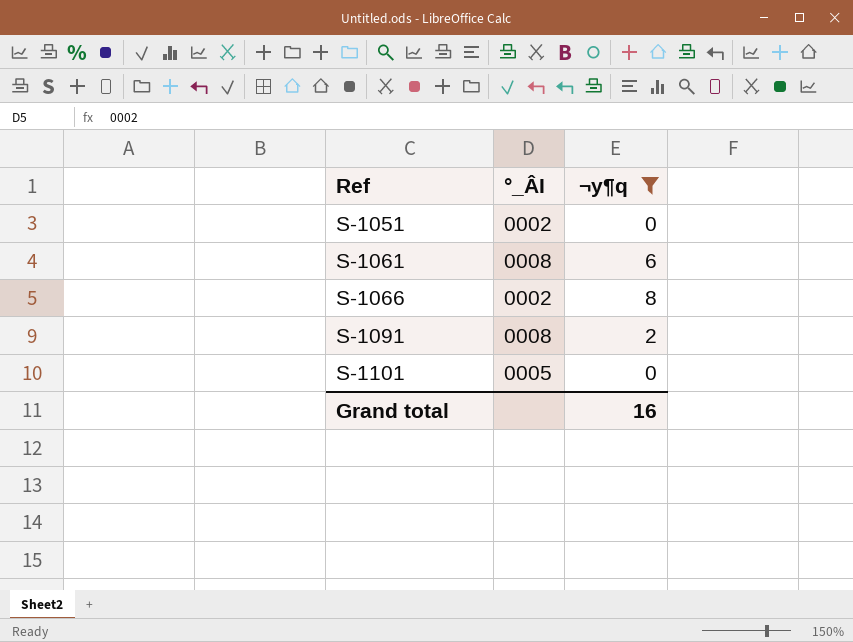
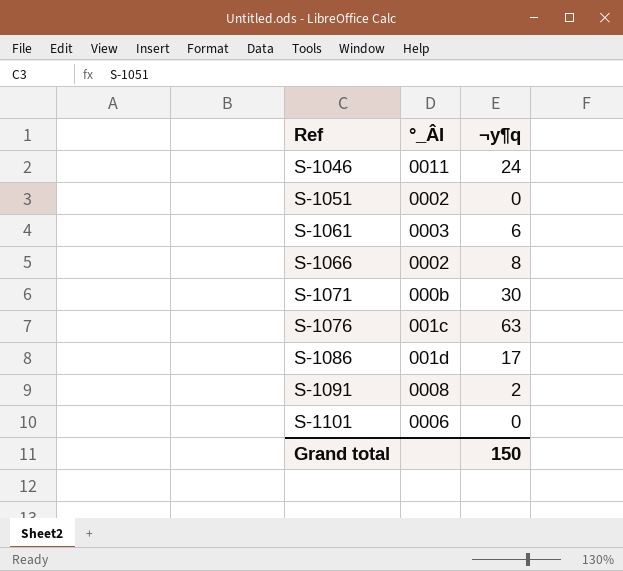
filter: ¬y¶q <= 8 -> none
S-1061 | °_ÂI: 0008 -> 0003
S-1101 | °_ÂI: 0005 -> 0006
Grand total | ¬y¶q: 16 -> 150

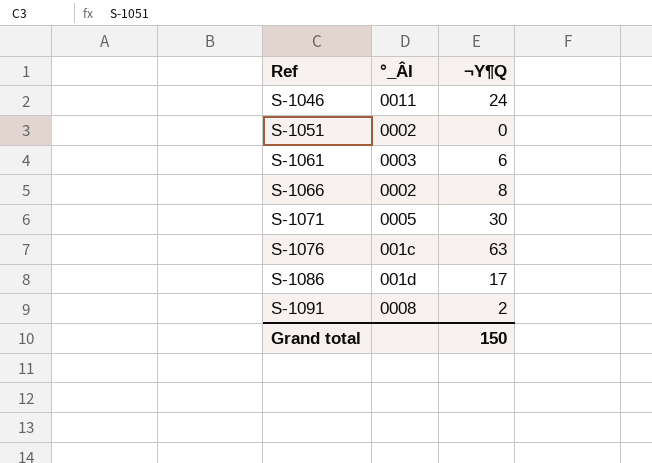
column name: ¬y¶q -> ¬Y¶Q
row S-1101: 0006 | 0 -> none
S-1071 | °_ÂI: 000b -> 0005

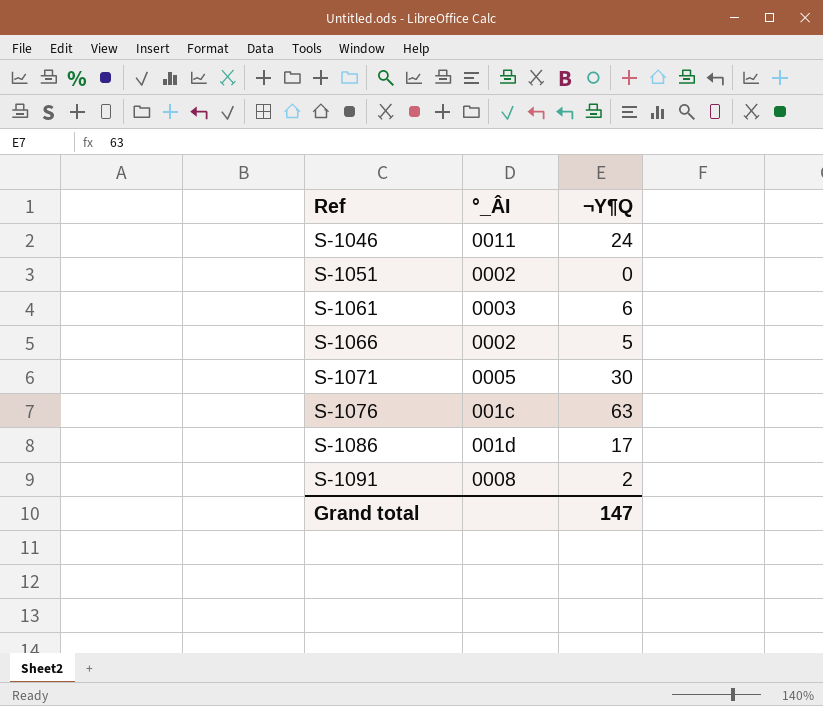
S-1066 | ¬Y¶Q: 8 -> 5
Grand total | ¬Y¶Q: 150 -> 147

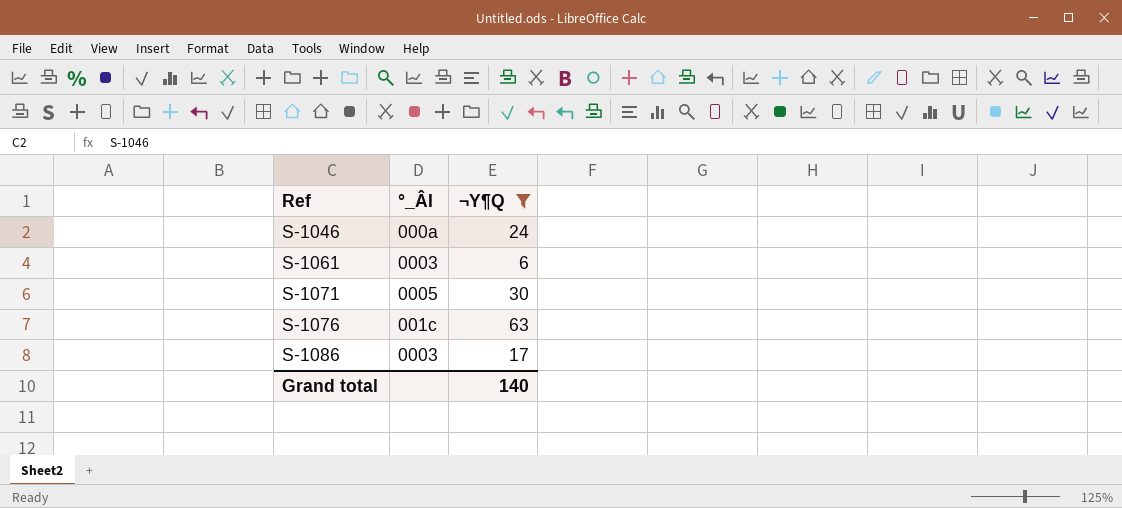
filter: none -> ¬Y¶Q >= 6
S-1046 | °_ÂI: 0011 -> 000a
S-1086 | °_ÂI: 001d -> 0003
Grand total | ¬Y¶Q: 147 -> 140

